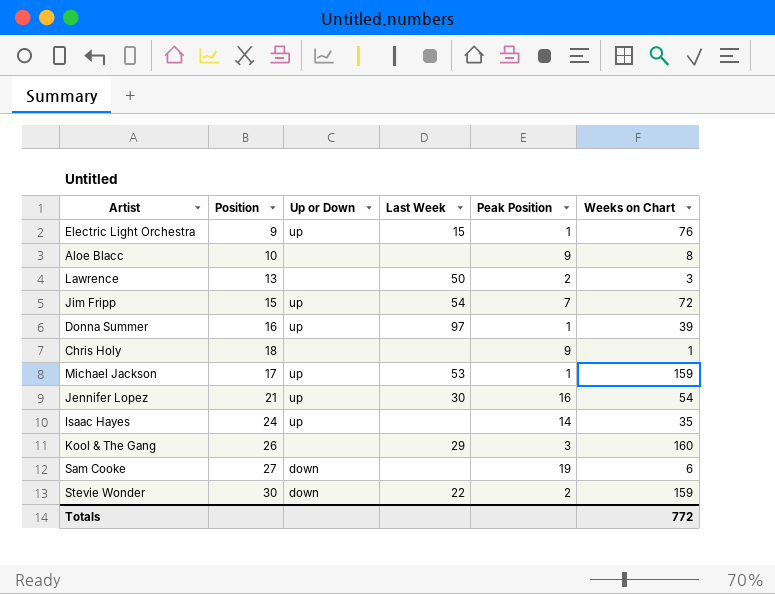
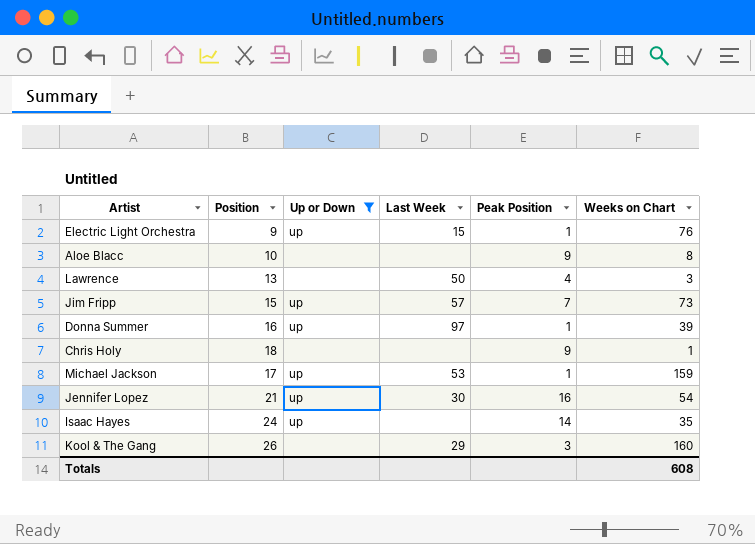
filter: none -> Up or Down != down
Lawrence | Peak Position: 2 -> 4
Jim Fripp | Last Week: 54 -> 57
Jim Fripp | Weeks on Chart: 72 -> 73
Totals | Weeks on Chart: 772 -> 608

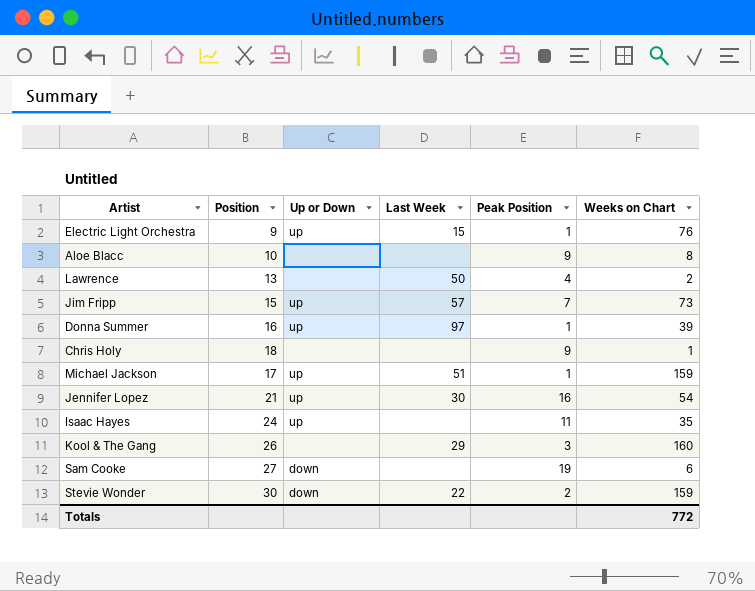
filter: Up or Down != down -> none
Lawrence | Weeks on Chart: 3 -> 2
Michael Jackson | Last Week: 53 -> 51
Isaac Hayes | Peak Position: 14 -> 11
Totals | Weeks on Chart: 608 -> 772

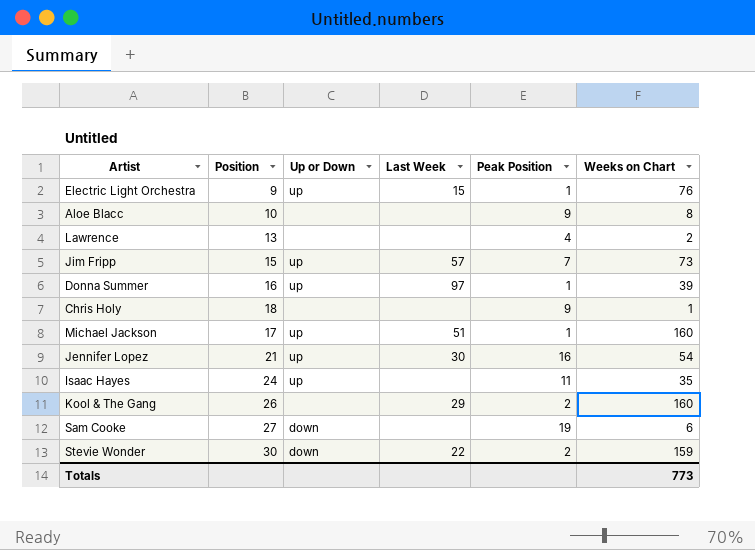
Lawrence | Last Week: 50 -> none
Michael Jackson | Weeks on Chart: 159 -> 160
Kool & The Gang | Peak Position: 3 -> 2
Totals | Weeks on Chart: 772 -> 773

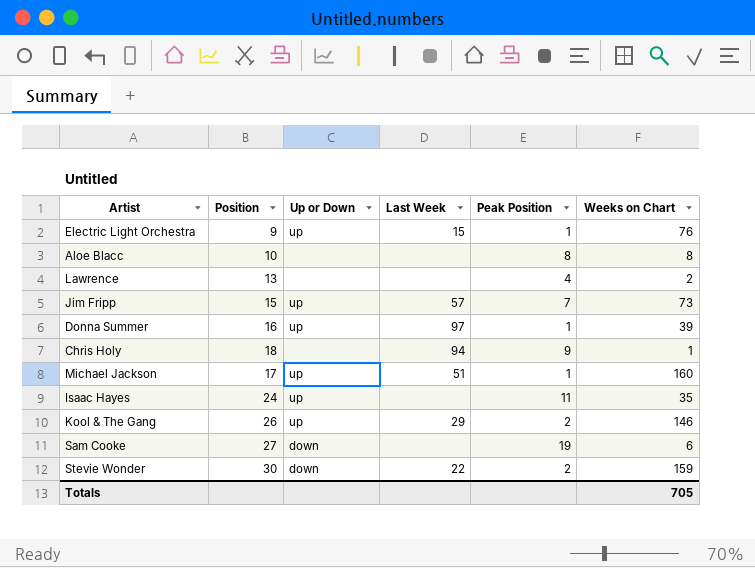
row Jennifer Lopez: 21 | up | 30 | 16 | 54 -> none
Aloe Blacc | Peak Position: 9 -> 8
Chris Holy | Last Week: none -> 94
Kool & The Gang | Up or Down: none -> up
Kool & The Gang | Weeks on Chart: 160 -> 146
Totals | Weeks on Chart: 773 -> 705

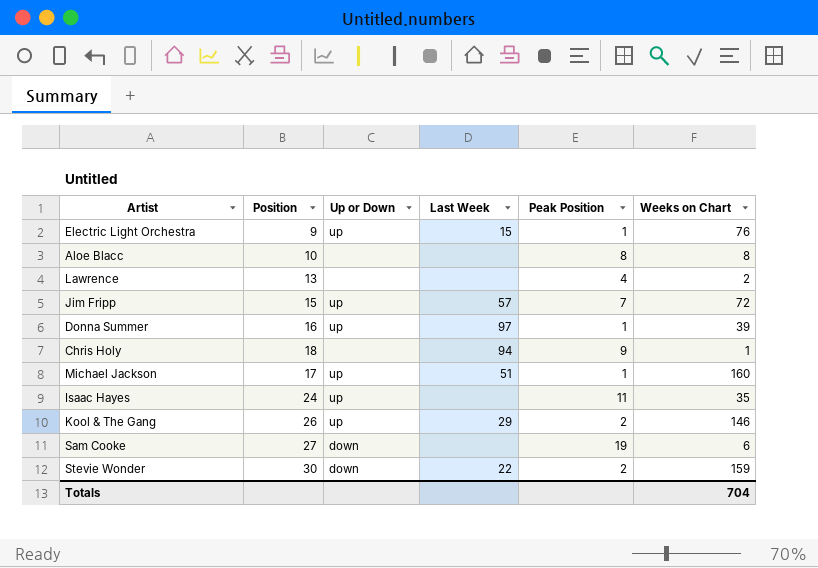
Jim Fripp | Weeks on Chart: 73 -> 72
Totals | Weeks on Chart: 705 -> 704

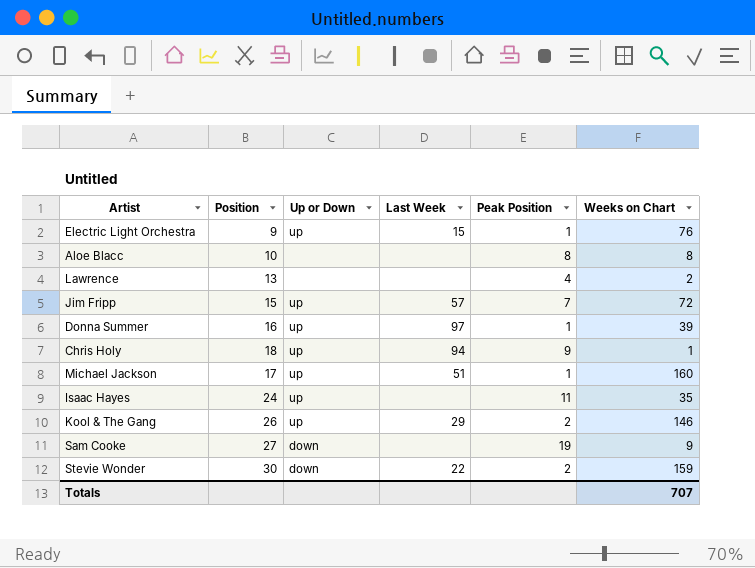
Chris Holy | Up or Down: none -> up
Sam Cooke | Weeks on Chart: 6 -> 9
Totals | Weeks on Chart: 704 -> 707

